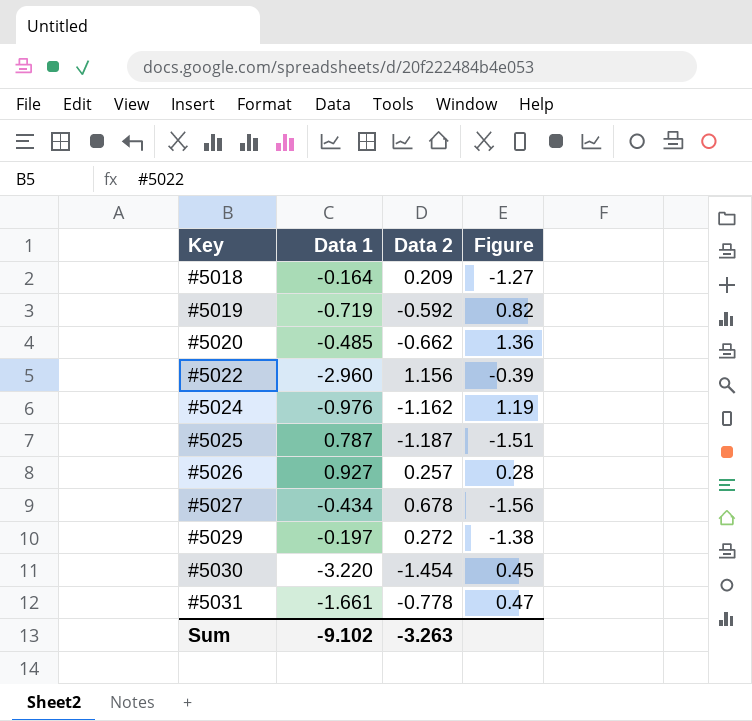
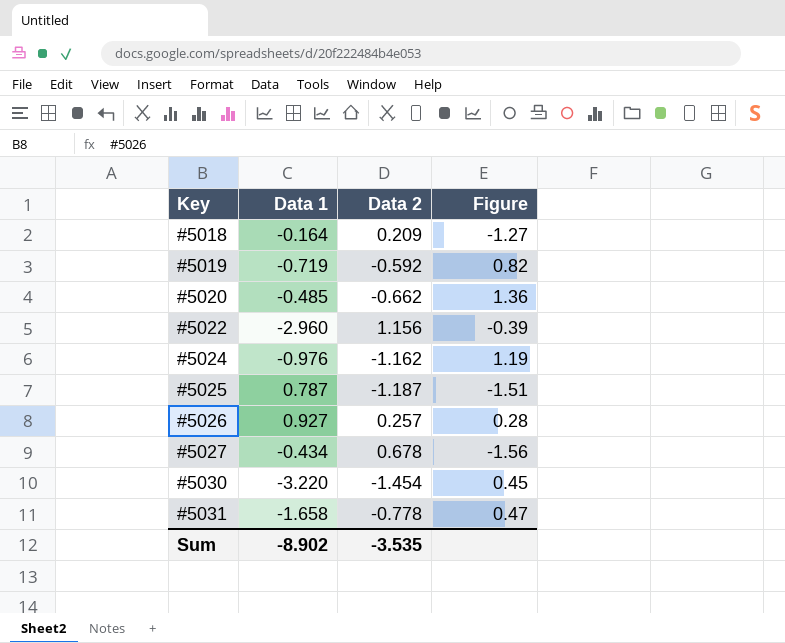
row #5029: -0.197 | 0.272 | -1.38 -> none
#5031 | Data 1: -1.661 -> -1.658
Sum | Data 1: -9.102 -> -8.902
Sum | Data 2: -3.263 -> -3.535

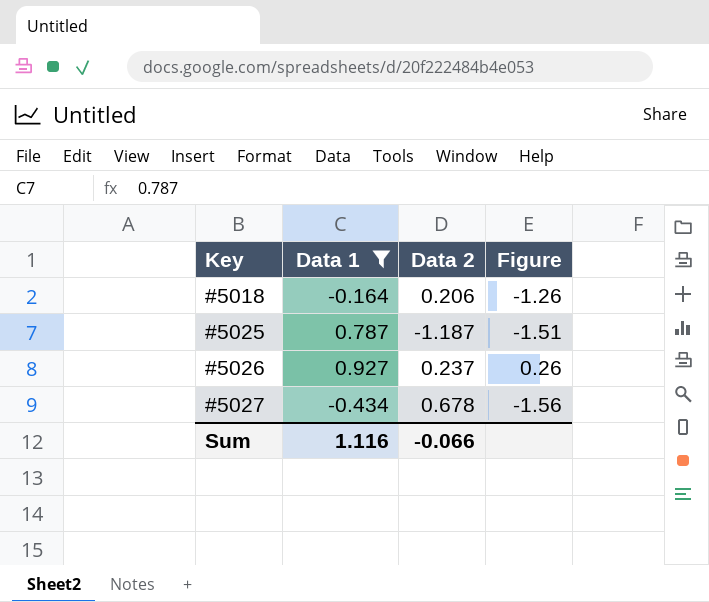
filter: none -> Data 1 >= -0.434
#5018 | Data 2: 0.209 -> 0.206
#5018 | Figure: -1.27 -> -1.26
#5026 | Data 2: 0.257 -> 0.237
#5026 | Figure: 0.28 -> 0.26
Sum | Data 1: -8.902 -> 1.116
Sum | Data 2: -3.535 -> -0.066

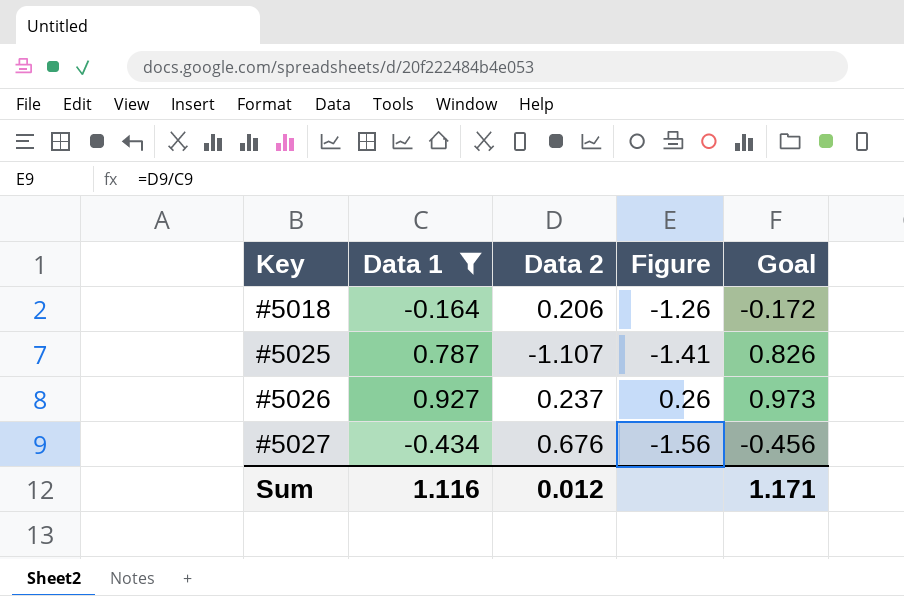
column Goal | formula: none -> [Data 1] * 1.05
#5025 | Data 2: -1.187 -> -1.107
#5025 | Figure: -1.51 -> -1.41
#5027 | Data 2: 0.678 -> 0.676
Sum | Data 2: -0.066 -> 0.012

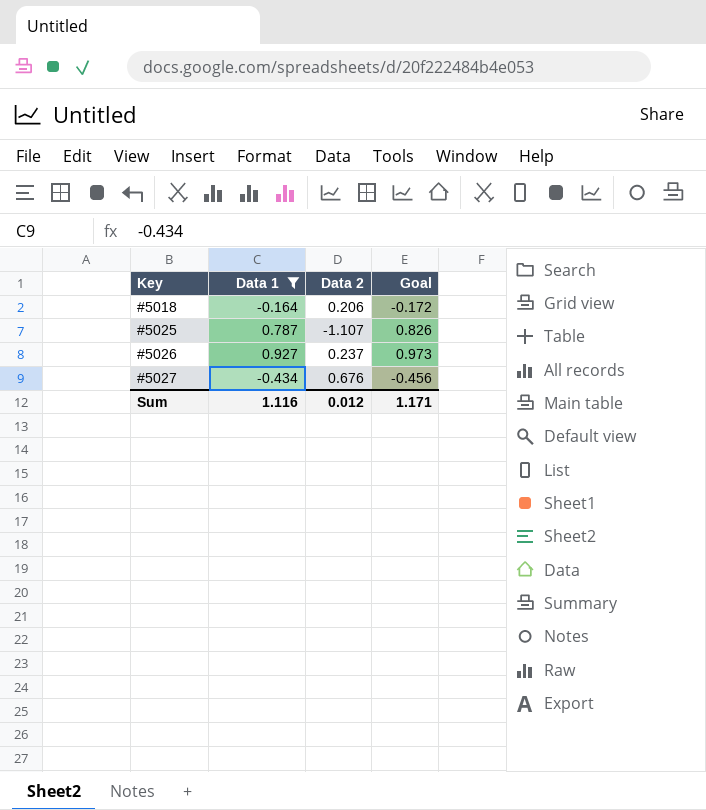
column Figure | formula: [Data 2] / [Data 1] -> none

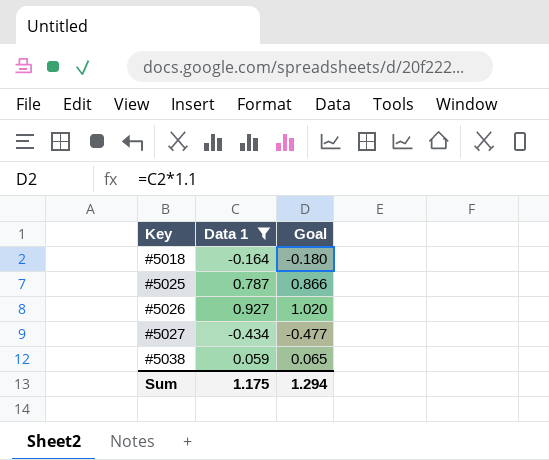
column Data 2 | position: 3 -> none
column Goal | formula: [Data 1] * 1.05 -> [Data 1] * 1.1
row #5038: none -> 0.059 | 0.065
Sum | Data 1: 1.116 -> 1.175
Sum | Goal: 1.171 -> 1.294

